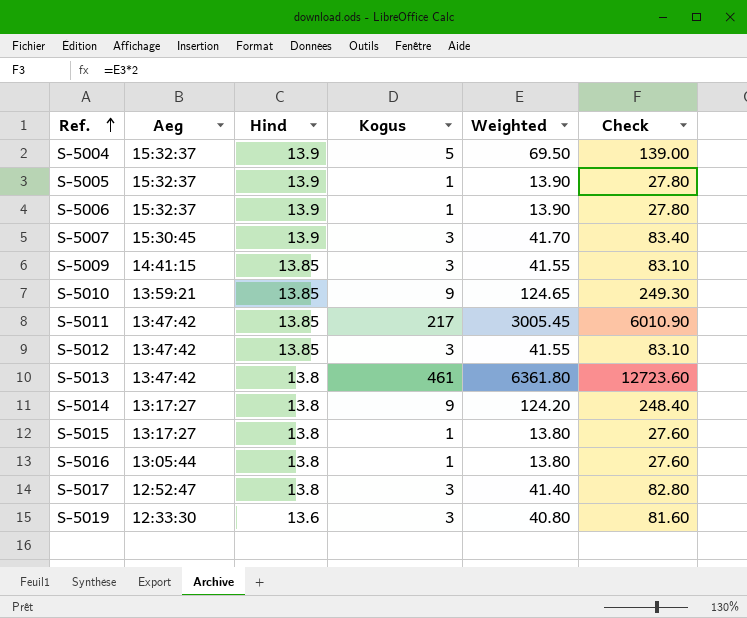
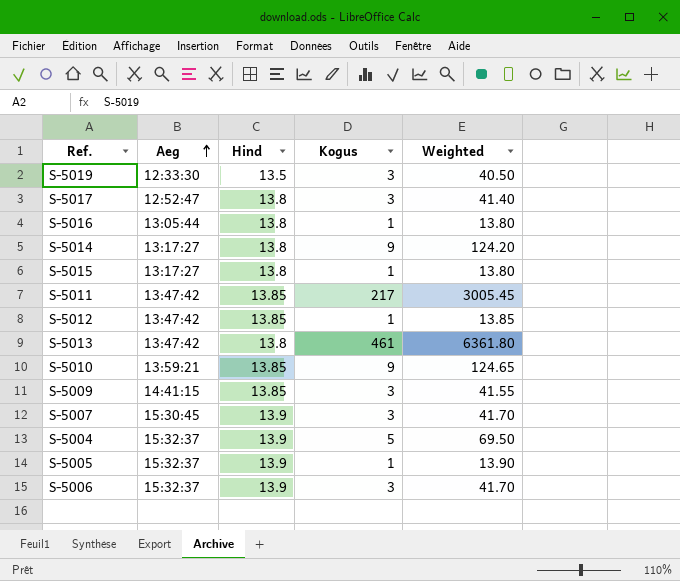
row order: Ref. ascending -> Aeg ascending
column Check | formula: [Weighted] * 2 -> none
S-5019 | Hind: 13.6 -> 13.5
S-5019 | Weighted: 40.80 -> 40.50
S-5012 | Kogus: 3 -> 1
S-5012 | Weighted: 41.55 -> 13.85
S-5006 | Kogus: 1 -> 3
S-5006 | Weighted: 13.90 -> 41.70

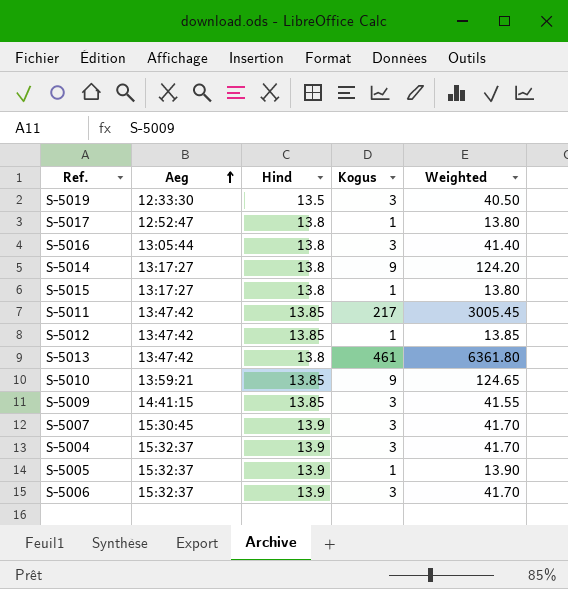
S-5017 | Kogus: 3 -> 1
S-5017 | Weighted: 41.40 -> 13.80
S-5016 | Kogus: 1 -> 3
S-5016 | Weighted: 13.80 -> 41.40
S-5004 | Kogus: 5 -> 3
S-5004 | Weighted: 69.50 -> 41.70

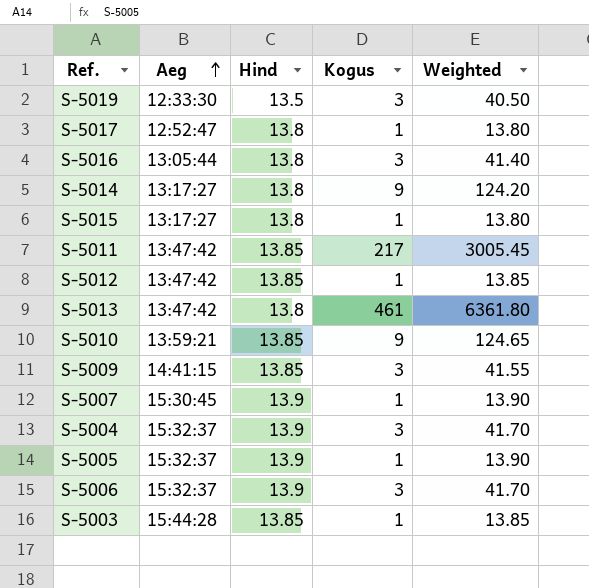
S-5007 | Kogus: 3 -> 1
S-5007 | Weighted: 41.70 -> 13.90
row S-5003: none -> 15:44:28 | 13.85 | 1 | 13.85

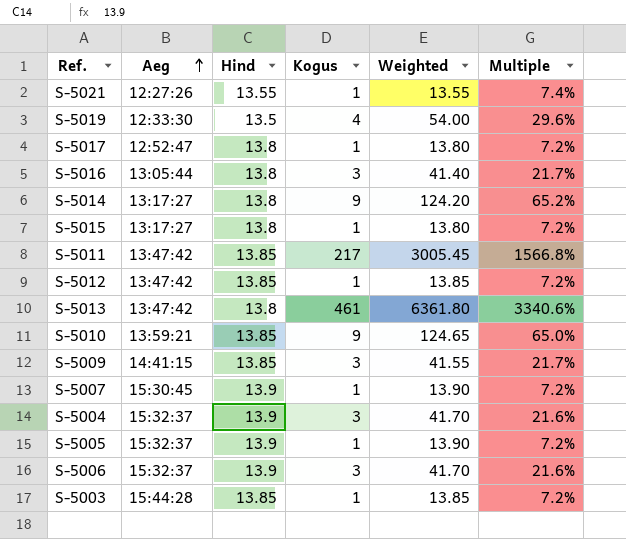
column Multiple | formula: none -> [Kogus] / [Hind]
row S-5021: none -> 12:27:26 | 13.55 | 1 | 13.55 | 7.4%
S-5019 | Kogus: 3 -> 4
S-5019 | Weighted: 40.50 -> 54.00

